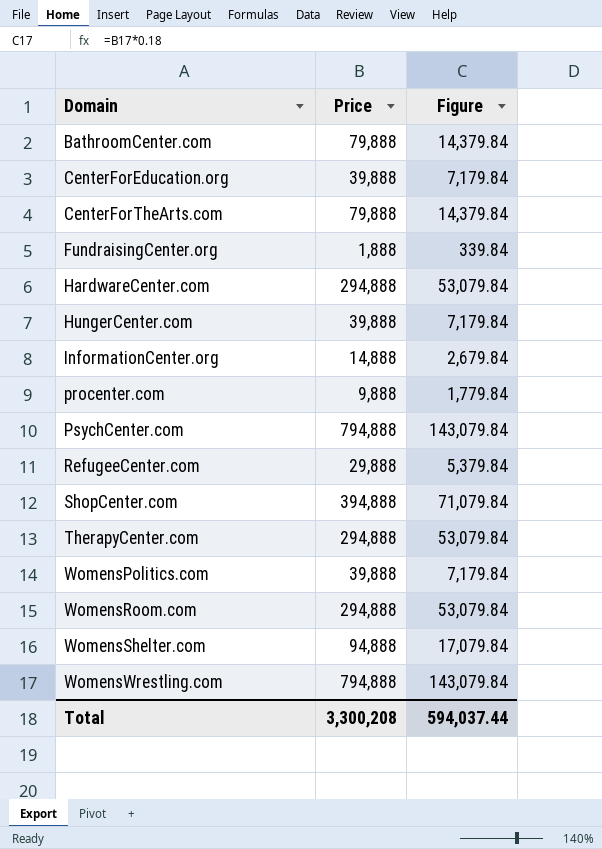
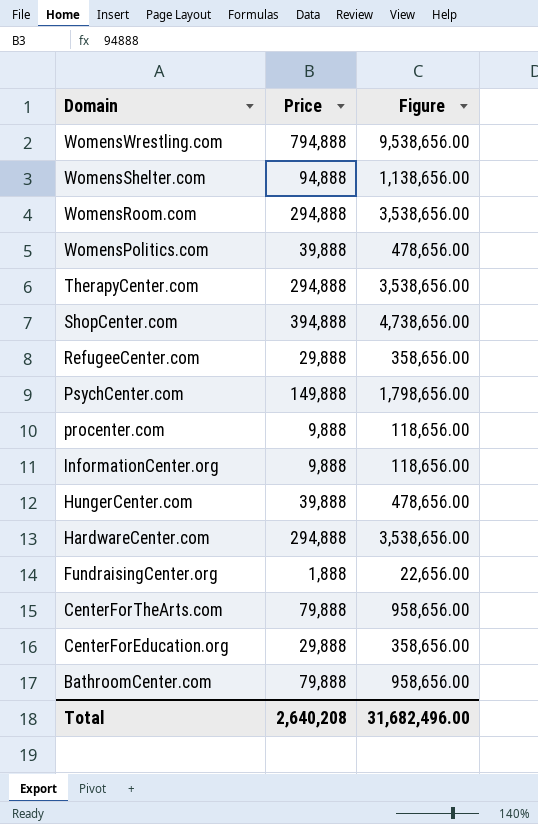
row order: Domain ascending -> Domain descending
column Figure | formula: [Price] * 0.18 -> [Price] * 12
PsychCenter.com | Price: 794,888 -> 149,888
InformationCenter.org | Price: 14,888 -> 9,888
CenterForEducation.org | Price: 39,888 -> 29,888
Total | Price: 3,300,208 -> 2,640,208
Total | Figure: 594,037.44 -> 31,682,496.00

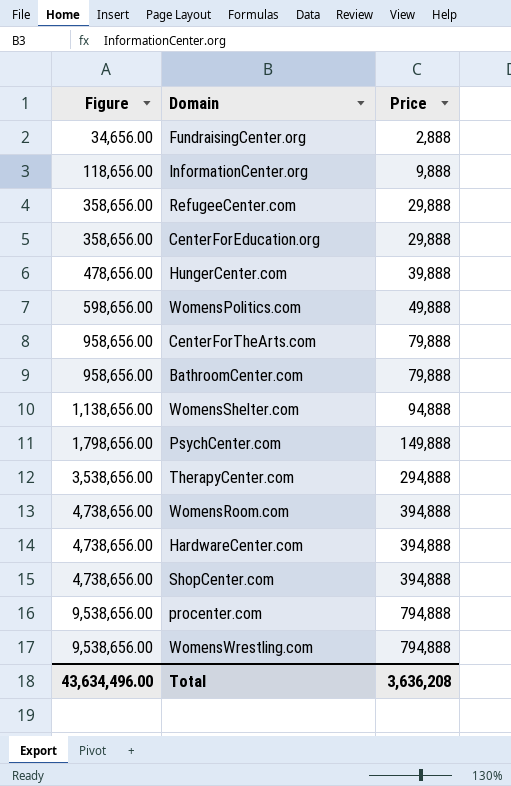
row order: Domain descending -> Figure ascending
column Figure | position: 3 -> 1
FundraisingCenter.org | Figure: 22,656.00 -> 34,656.00
FundraisingCenter.org | Price: 1,888 -> 2,888
WomensPolitics.com | Figure: 478,656.00 -> 598,656.00
WomensPolitics.com | Price: 39,888 -> 49,888
WomensRoom.com | Figure: 3,538,656.00 -> 4,738,656.00
WomensRoom.com | Price: 294,888 -> 394,888
HardwareCenter.com | Figure: 3,538,656.00 -> 4,738,656.00
HardwareCenter.com | Price: 294,888 -> 394,888
procenter.com | Figure: 118,656.00 -> 9,538,656.00
procenter.com | Price: 9,888 -> 794,888
Total | Figure: 31,682,496.00 -> 43,634,496.00
Total | Price: 2,640,208 -> 3,636,208

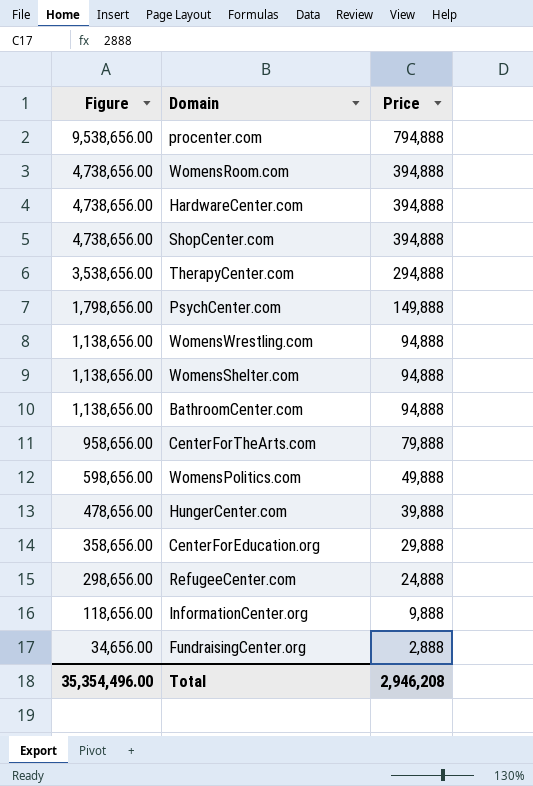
row order: Figure ascending -> Figure descending
WomensWrestling.com | Figure: 9,538,656.00 -> 1,138,656.00
WomensWrestling.com | Price: 794,888 -> 94,888
BathroomCenter.com | Figure: 958,656.00 -> 1,138,656.00
BathroomCenter.com | Price: 79,888 -> 94,888
RefugeeCenter.com | Figure: 358,656.00 -> 298,656.00
RefugeeCenter.com | Price: 29,888 -> 24,888
Total | Figure: 43,634,496.00 -> 35,354,496.00
Total | Price: 3,636,208 -> 2,946,208

